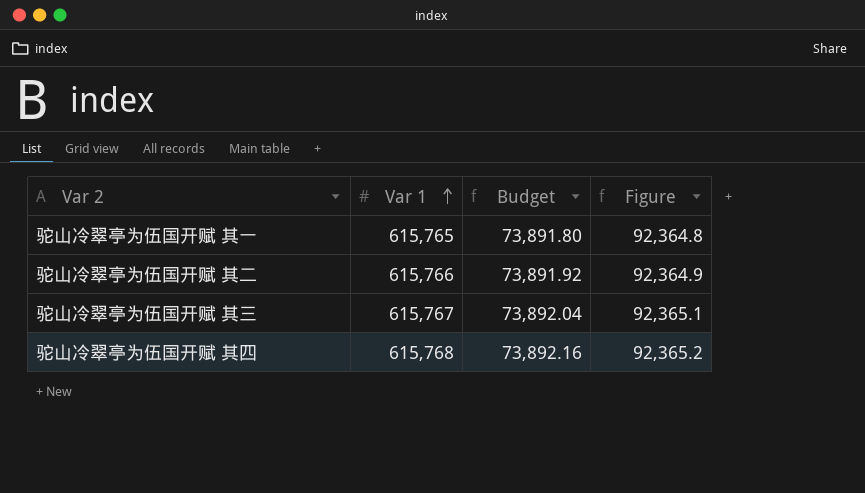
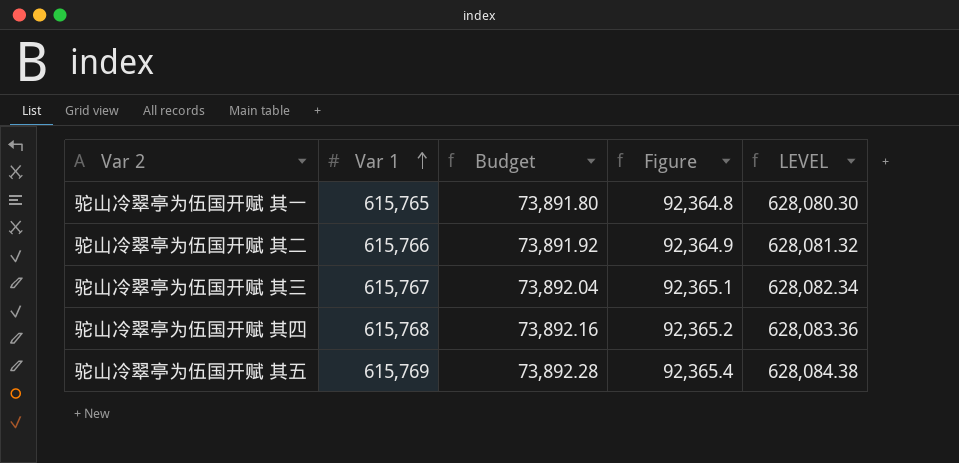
column LEVEL | formula: none -> [Var 1] * 1.02
row 驼山冷翠亭为伍国开赋 其五: none -> 615,769 | 73,892.28 | 92,365.4 | 628,084.38

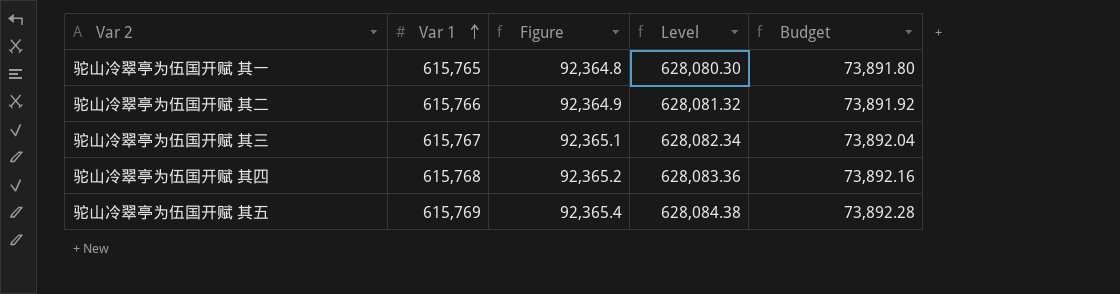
column name: LEVEL -> Level
column Budget | position: 3 -> 5

